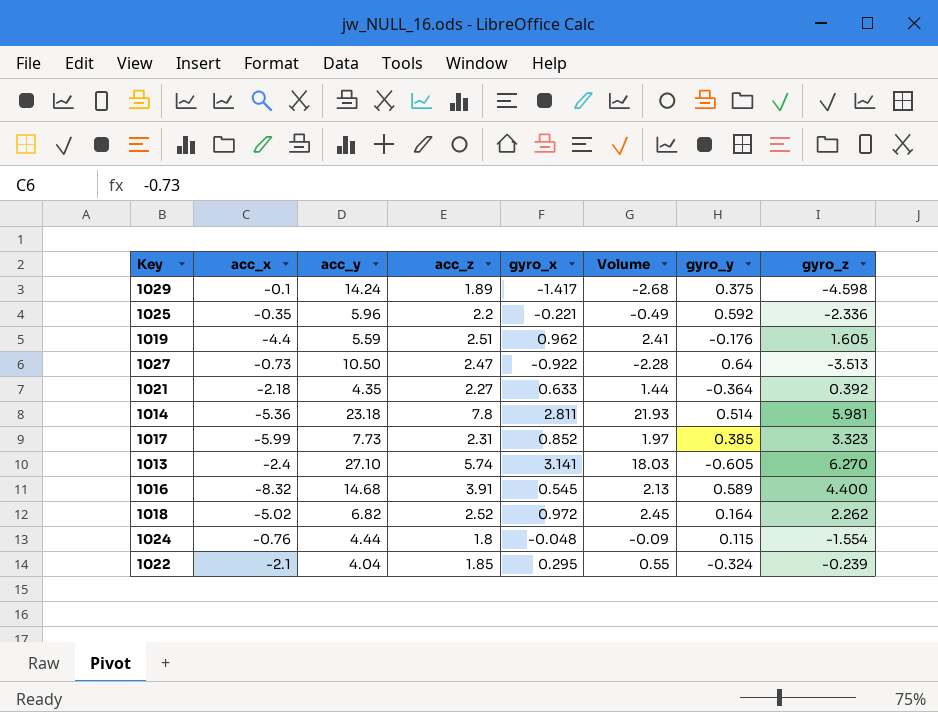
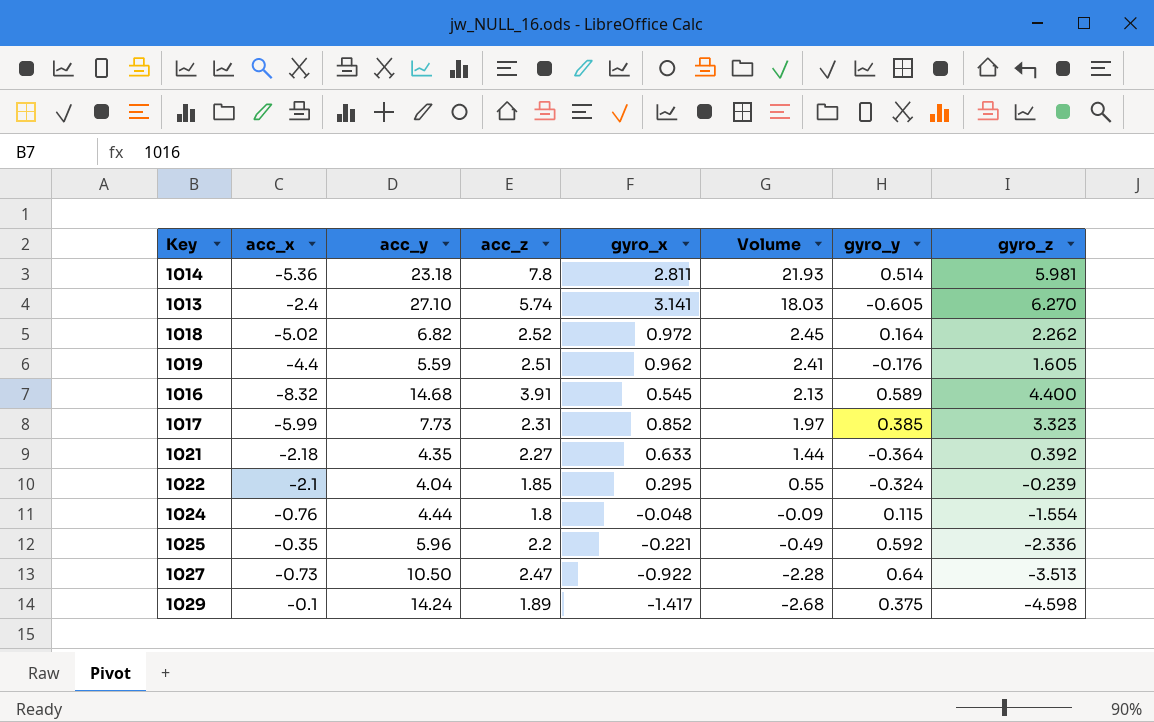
row order: none -> Volume descending

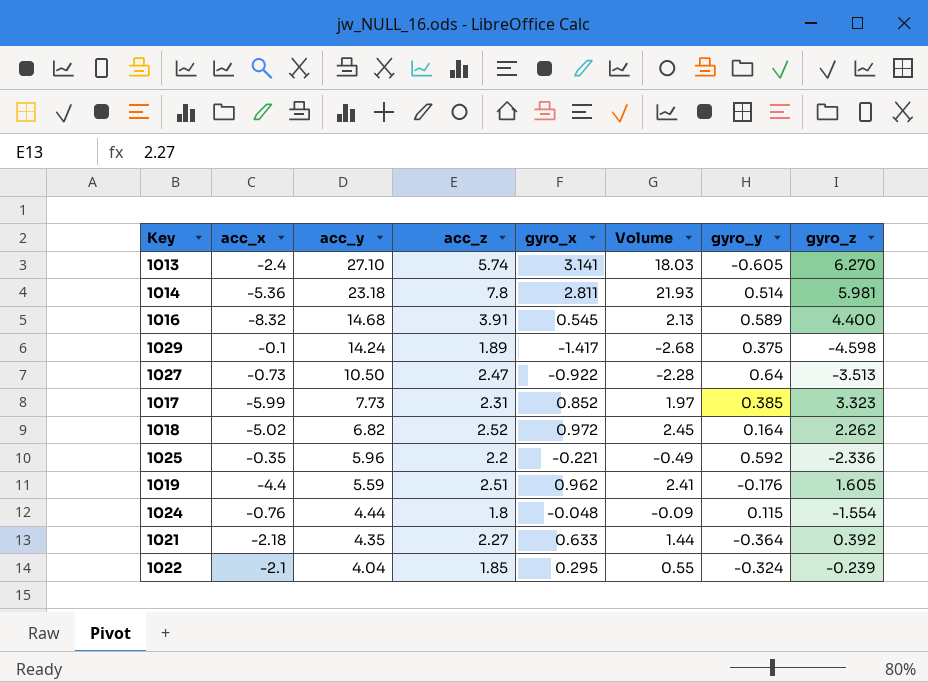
row order: Volume descending -> acc_y descending

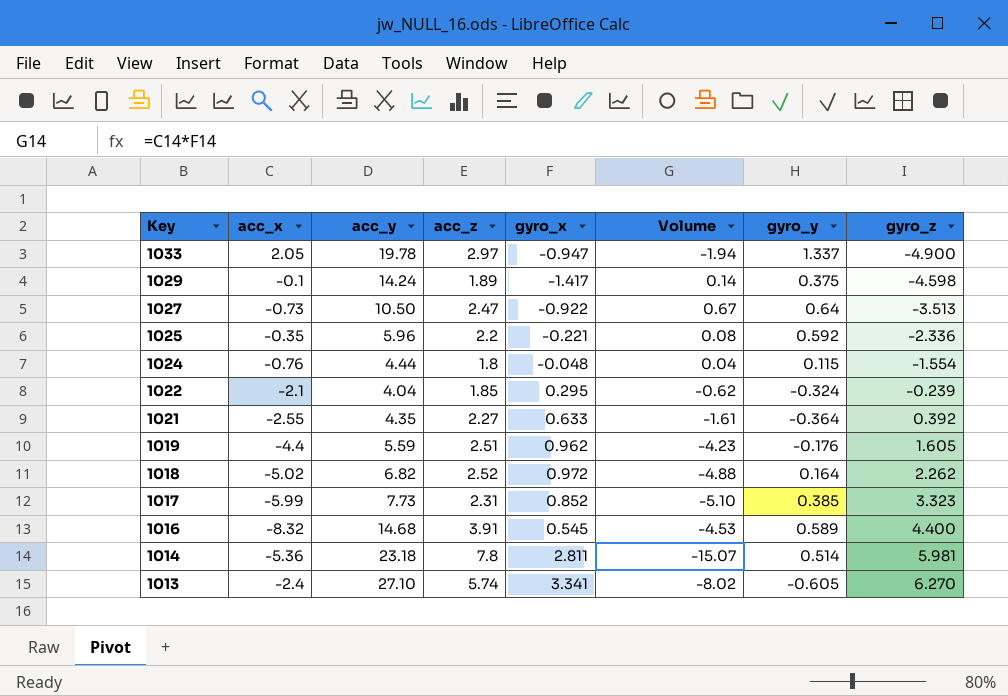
row order: acc_y descending -> Key descending
column Volume | formula: [acc_z] * [gyro_x] -> [acc_x] * [gyro_x]
row 1033: none -> 2.05 | 19.78 | 2.97 | -0.947 | -1.94 | 1.337 | -4.900
1021 | acc_x: -2.18 -> -2.55
1013 | gyro_x: 3.141 -> 3.341

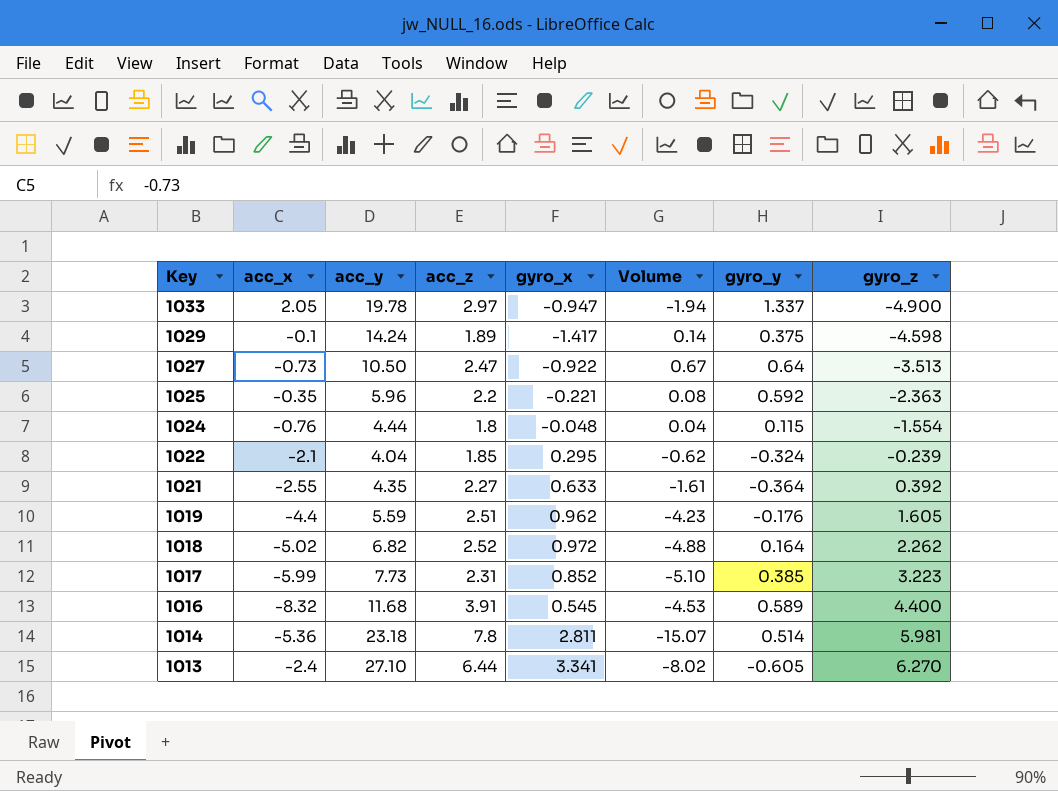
1025 | gyro_z: -2.336 -> -2.363
1017 | gyro_z: 3.323 -> 3.223
1016 | acc_y: 14.68 -> 11.68
1013 | acc_z: 5.74 -> 6.44

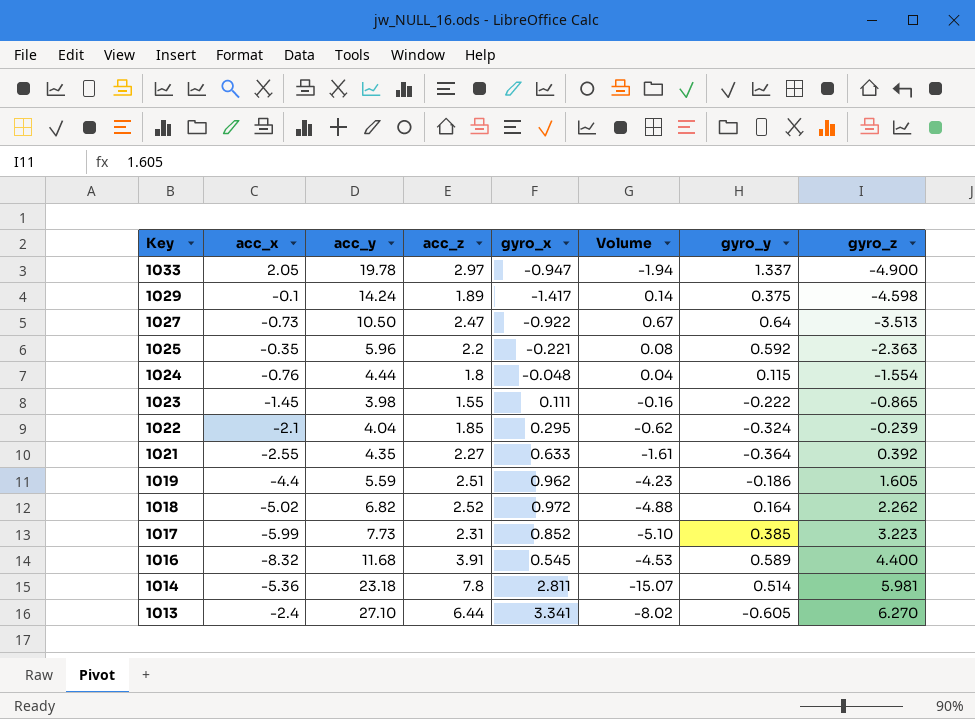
row 1023: none -> -1.45 | 3.98 | 1.55 | 0.111 | -0.16 | -0.222 | -0.865
1019 | gyro_y: -0.176 -> -0.186

